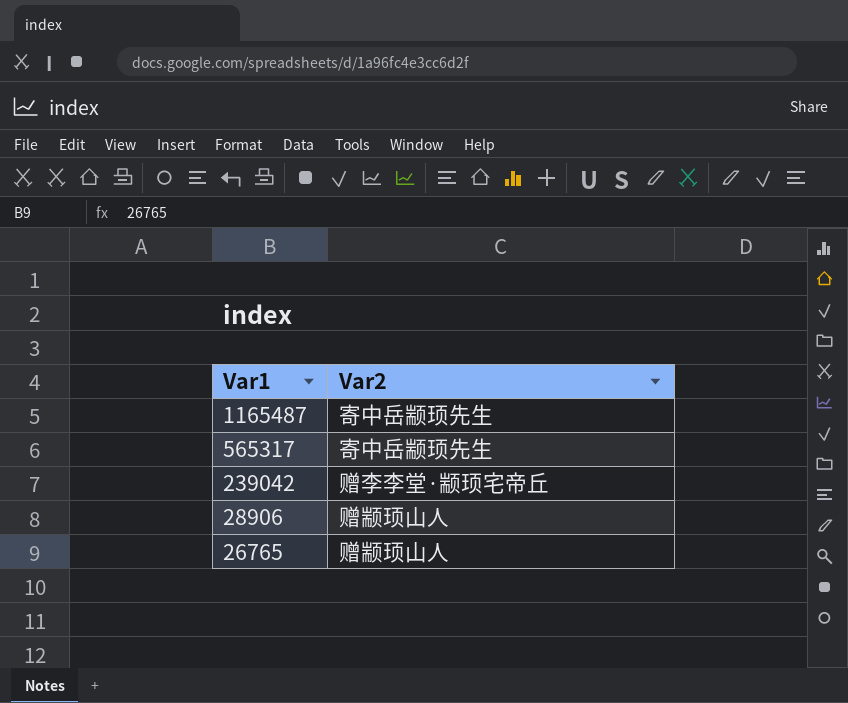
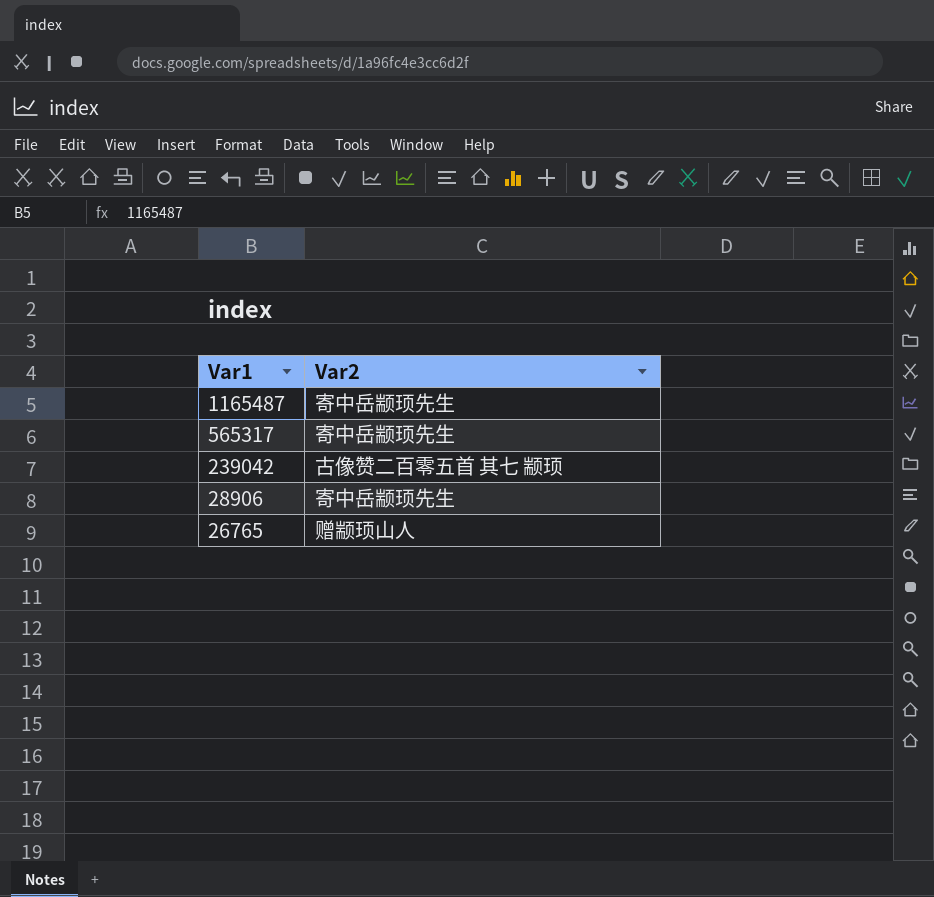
239042 | Var2: 赠李李堂·颛顼宅帝丘 -> 古像赞二百零五首 其七 颛顼
28906 | Var2: 赠颛顼山人 -> 寄中岳颛顼先生

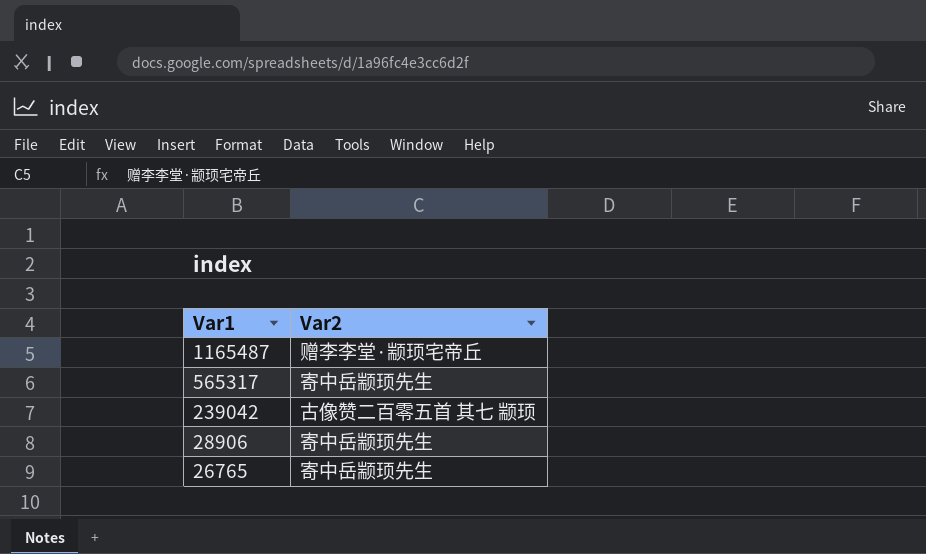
1165487 | Var2: 寄中岳颛顼先生 -> 赠李李堂·颛顼宅帝丘
26765 | Var2: 赠颛顼山人 -> 寄中岳颛顼先生

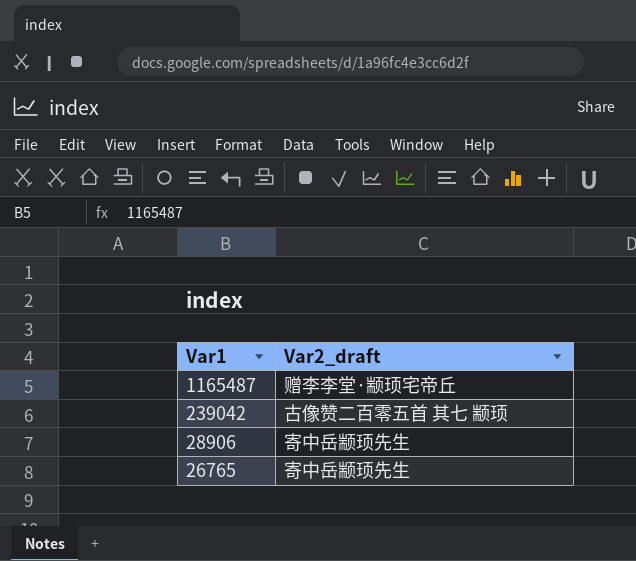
column name: Var2 -> Var2_draft
row 565317: 寄中岳颛顼先生 -> none

